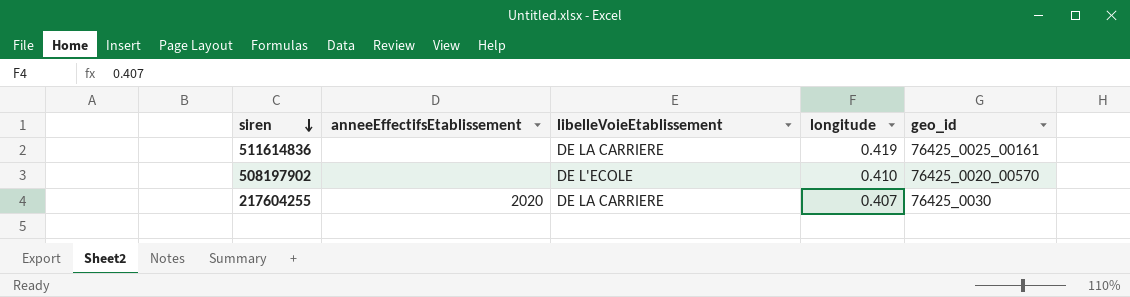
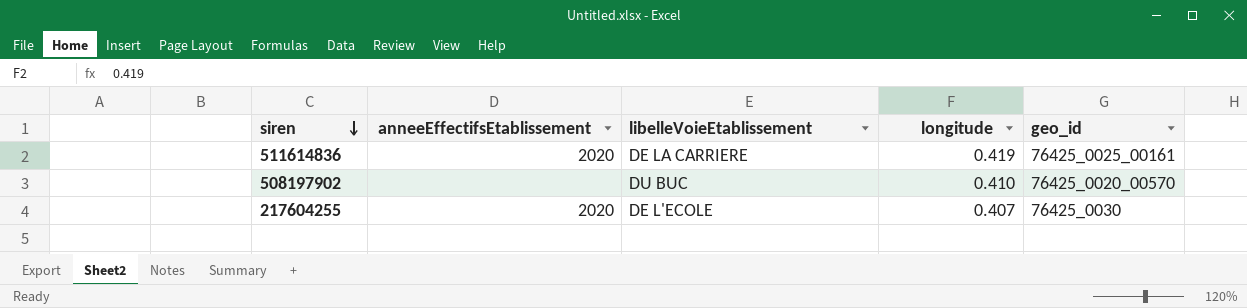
511614836 | anneeEffectifsEtablissement: none -> 2020
508197902 | libelleVoieEtablissement: DE L'ECOLE -> DU BUC
217604255 | libelleVoieEtablissement: DE LA CARRIERE -> DE L'ECOLE

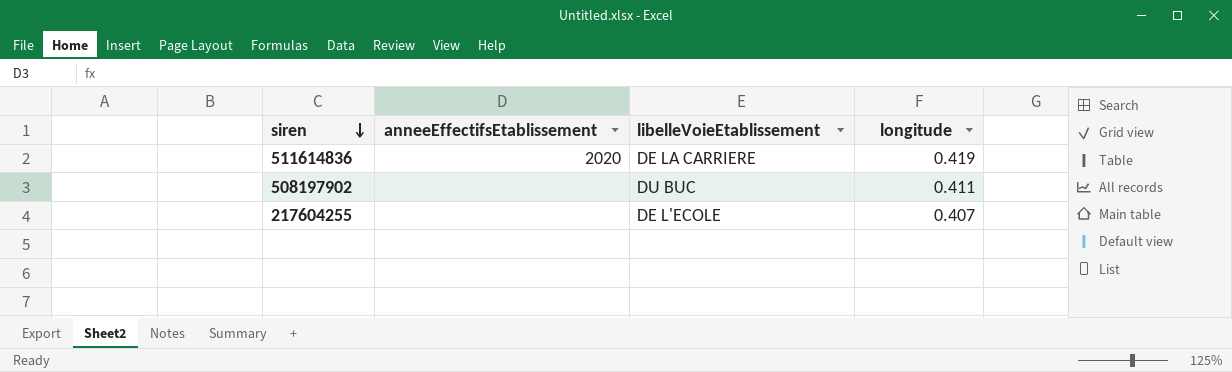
column geo_id | position: 5 -> none
508197902 | longitude: 0.410 -> 0.411
217604255 | anneeEffectifsEtablissement: 2020 -> none

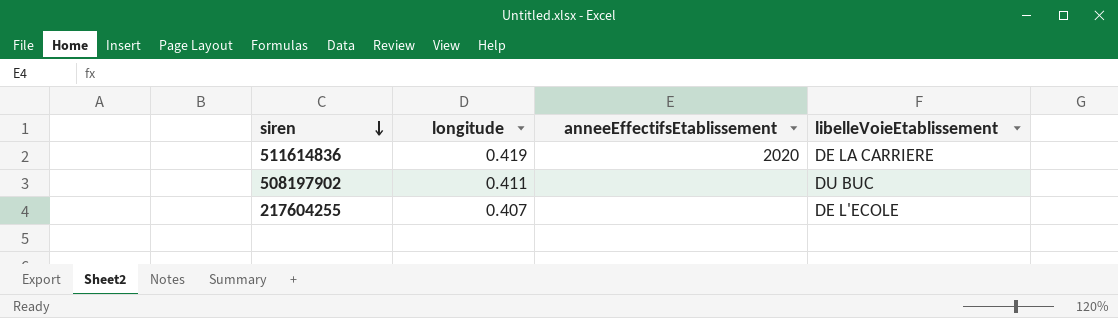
column longitude | position: 4 -> 2

